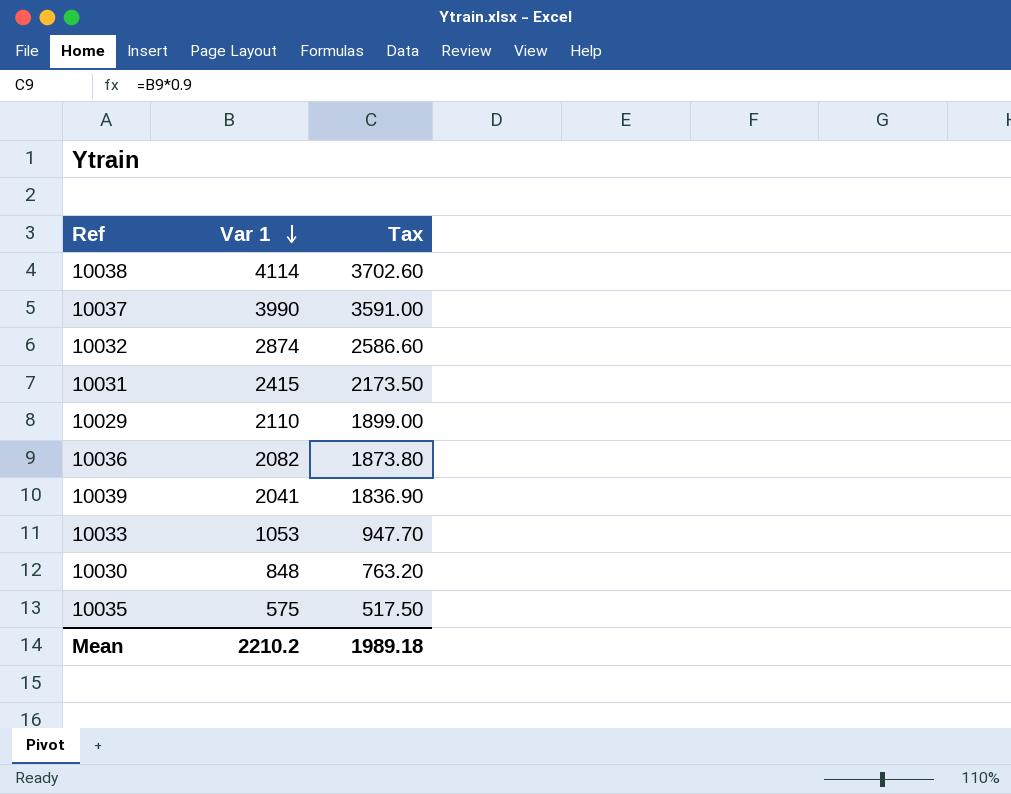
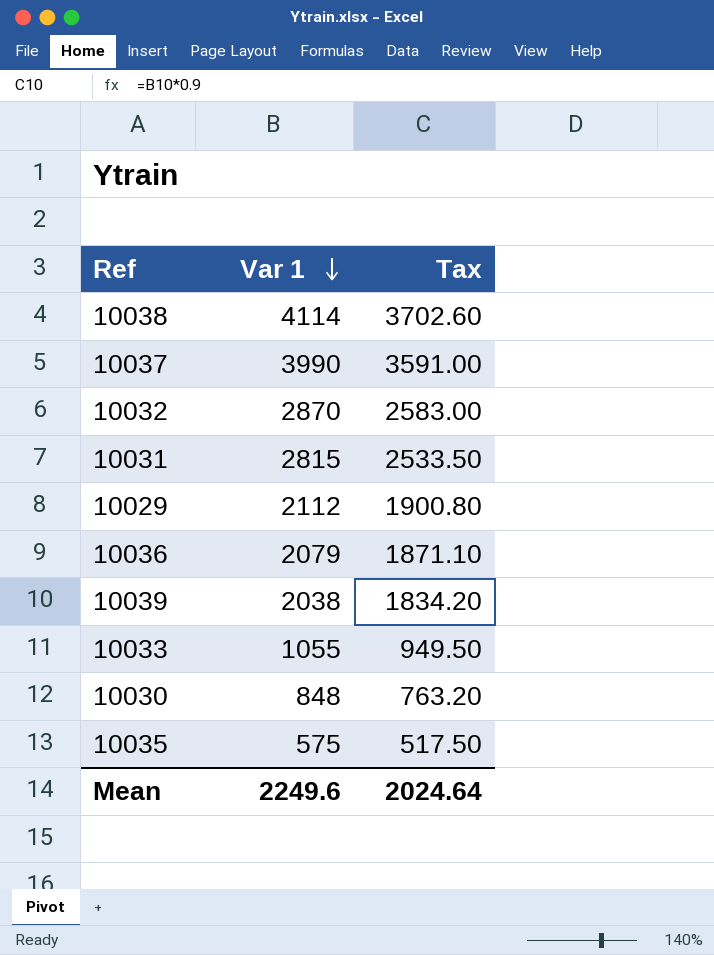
10032 | Var 1: 2874 -> 2870
10032 | Tax: 2586.60 -> 2583.00
10031 | Var 1: 2415 -> 2815
10031 | Tax: 2173.50 -> 2533.50
10029 | Var 1: 2110 -> 2112
10029 | Tax: 1899.00 -> 1900.80
10036 | Var 1: 2082 -> 2079
10036 | Tax: 1873.80 -> 1871.10
10039 | Var 1: 2041 -> 2038
10039 | Tax: 1836.90 -> 1834.20
10033 | Var 1: 1053 -> 1055
10033 | Tax: 947.70 -> 949.50
Mean | Var 1: 2210.2 -> 2249.6
Mean | Tax: 1989.18 -> 2024.64

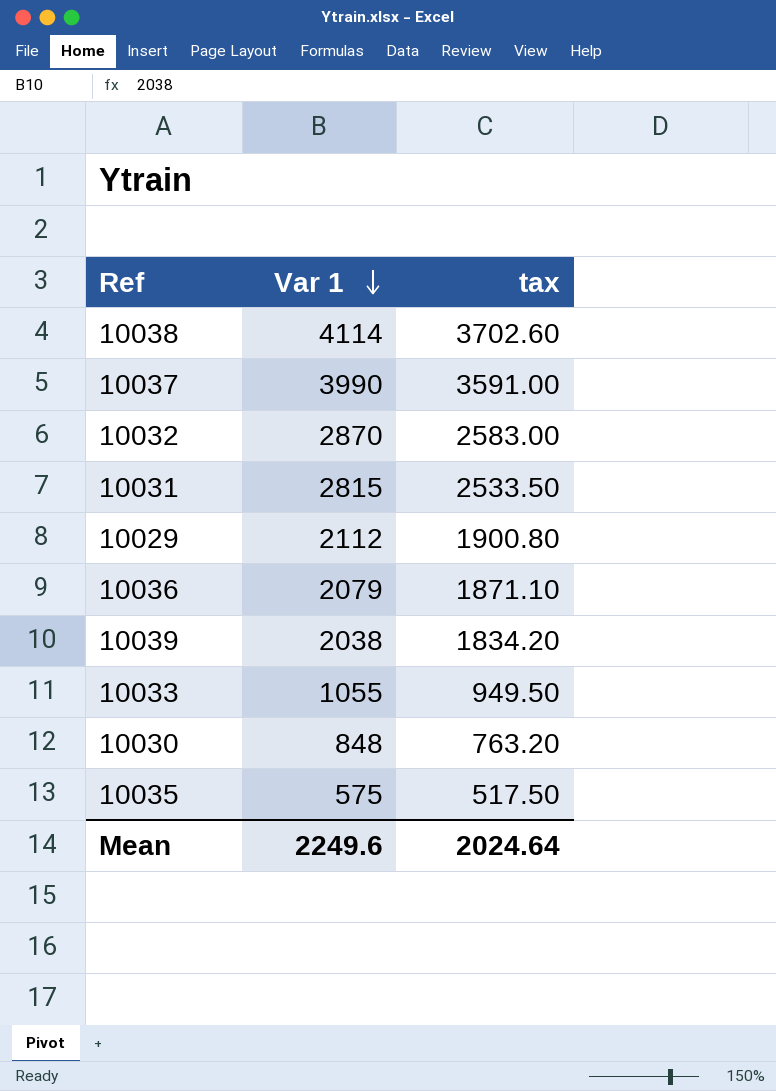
column name: Tax -> tax

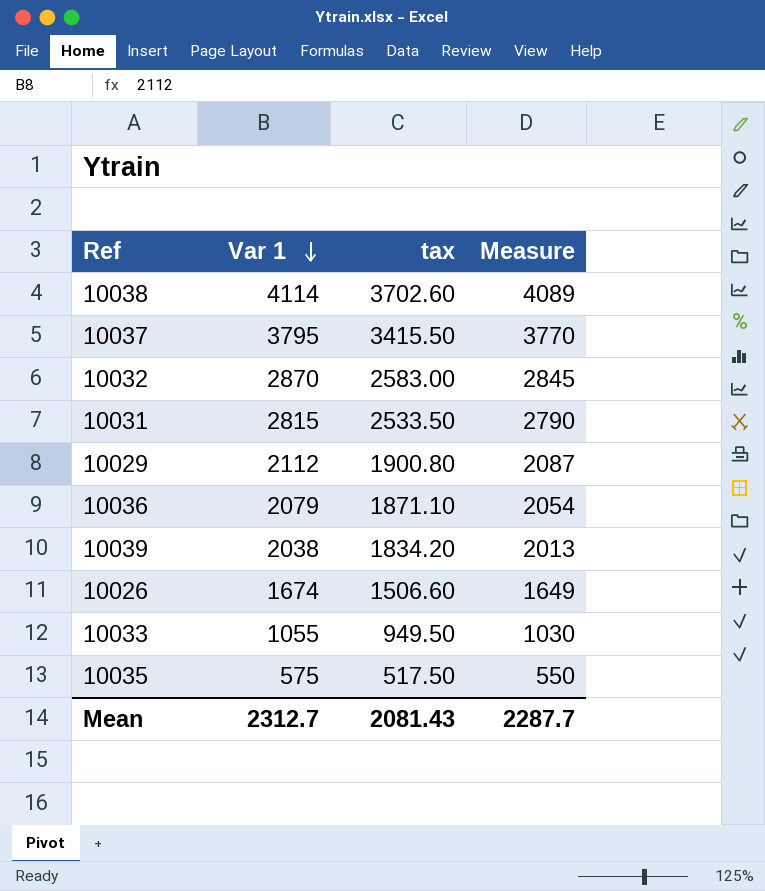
column Measure | formula: none -> [Var 1] - 25
row 10030: 848 | 763.20 -> none
10037 | Var 1: 3990 -> 3795
10037 | tax: 3591.00 -> 3415.50
row 10026: none -> 1674 | 1506.60 | 1649
Mean | Var 1: 2249.6 -> 2312.7
Mean | tax: 2024.64 -> 2081.43

